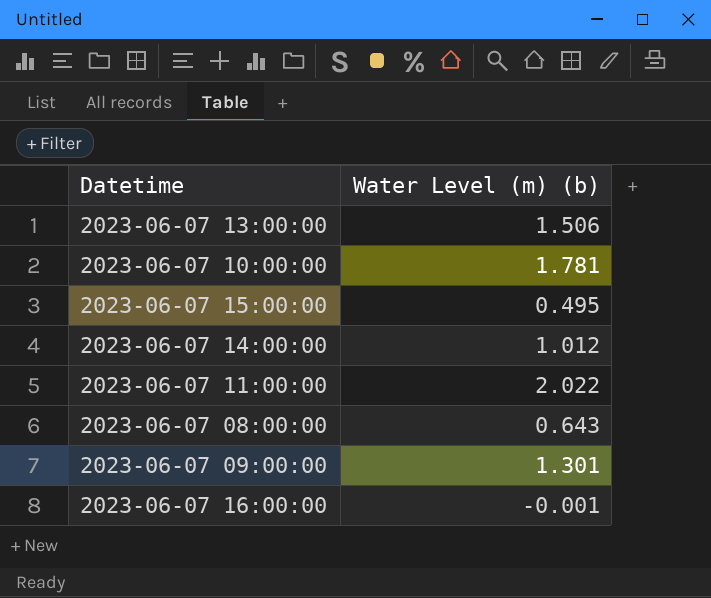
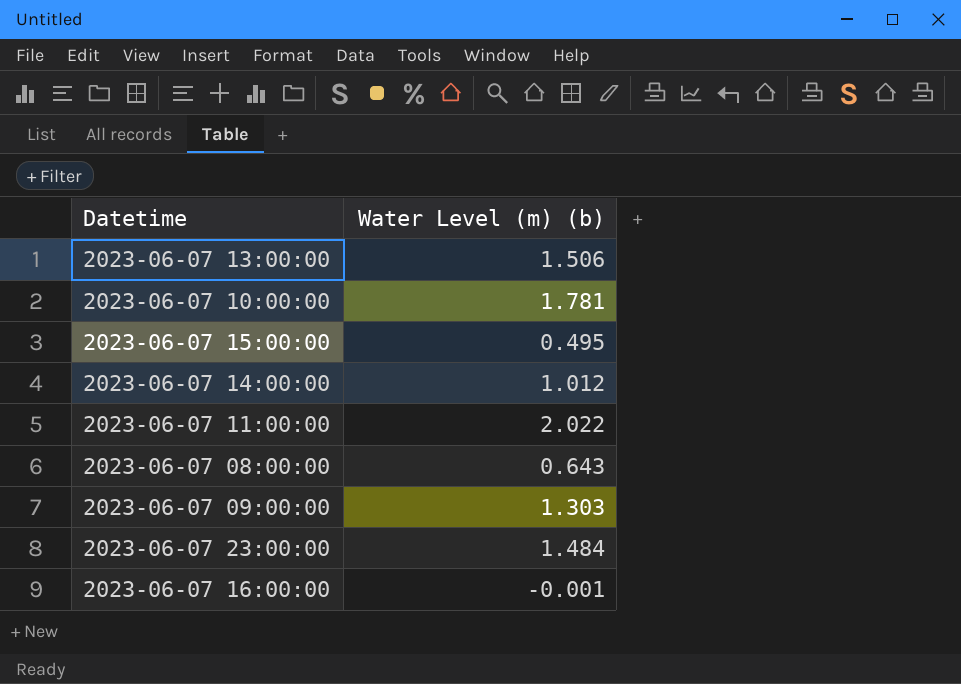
2023-06-07 09:00:00 | Water Level (m) (b): 1.301 -> 1.303
row 2023-06-07 23:00:00: none -> 1.484

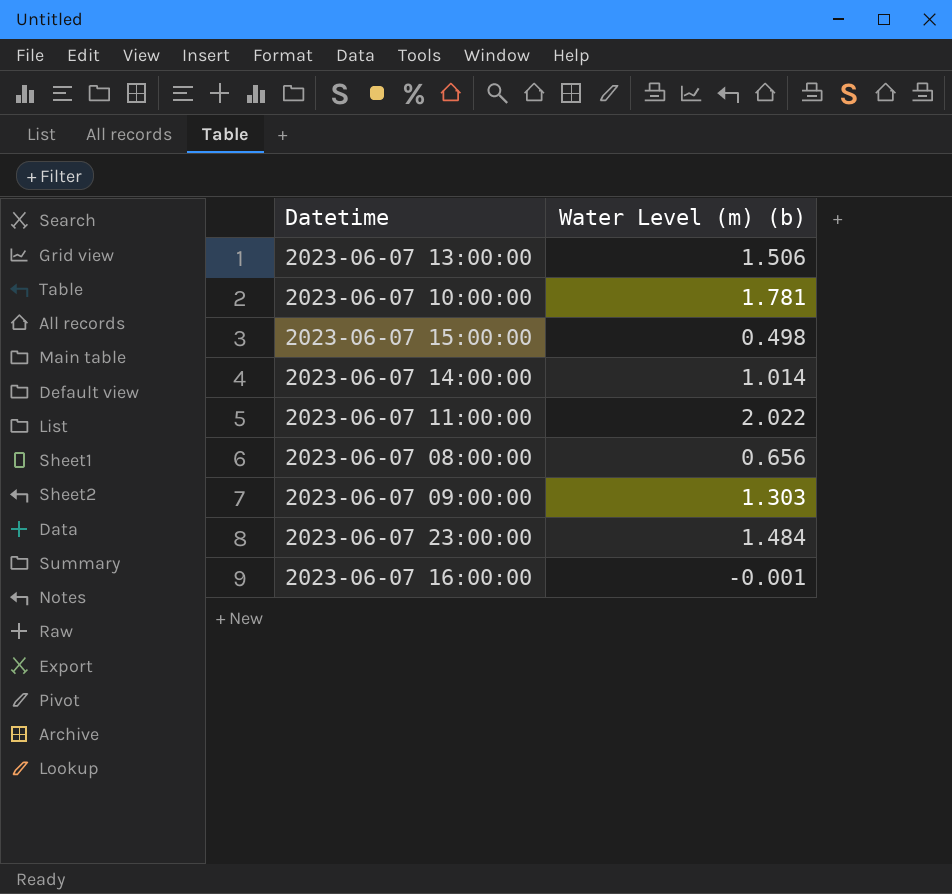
2023-06-07 15:00:00 | Water Level (m) (b): 0.495 -> 0.498
2023-06-07 14:00:00 | Water Level (m) (b): 1.012 -> 1.014
2023-06-07 08:00:00 | Water Level (m) (b): 0.643 -> 0.656

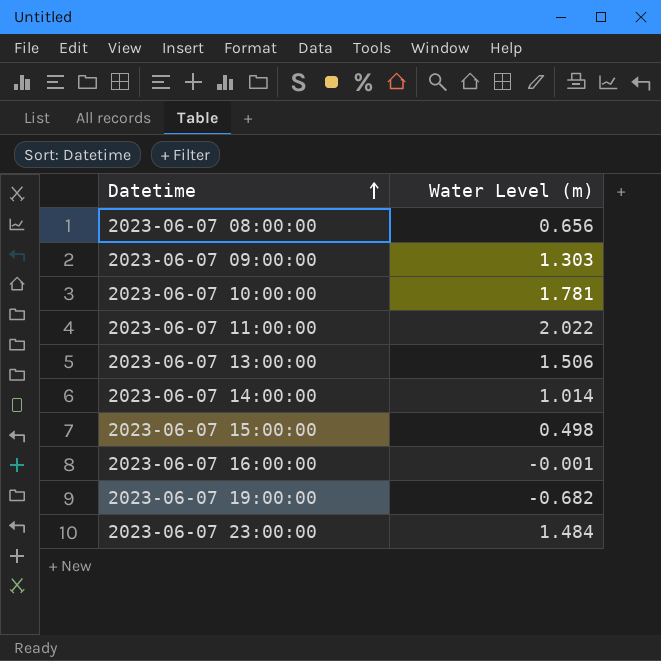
row order: none -> Datetime ascending
column name: Water Level (m) (b) -> Water Level (m)
row 2023-06-07 19:00:00: none -> -0.682

